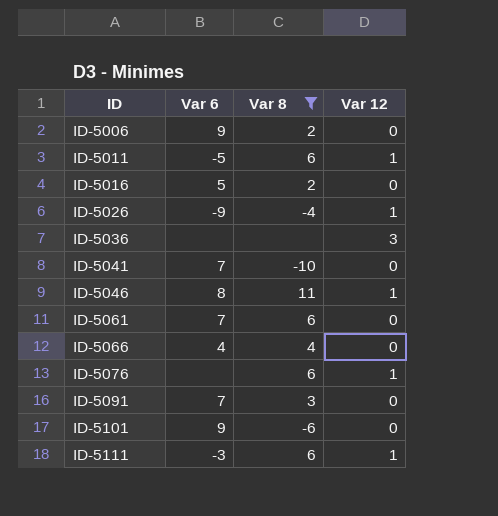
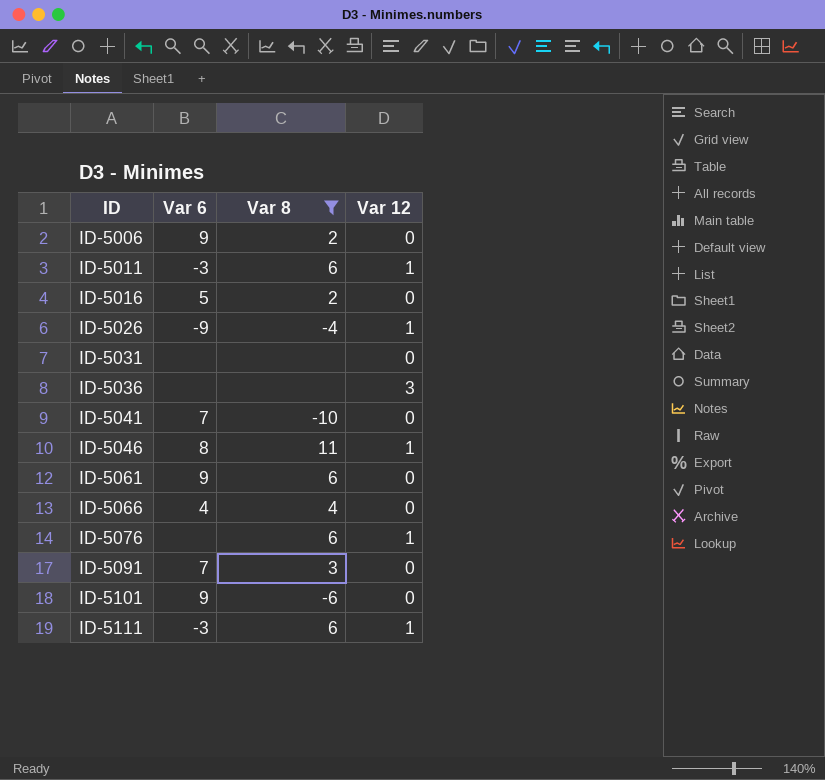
ID-5011 | Var 6: -5 -> -3
row ID-5031: none -> none | none | 0
ID-5061 | Var 6: 7 -> 9

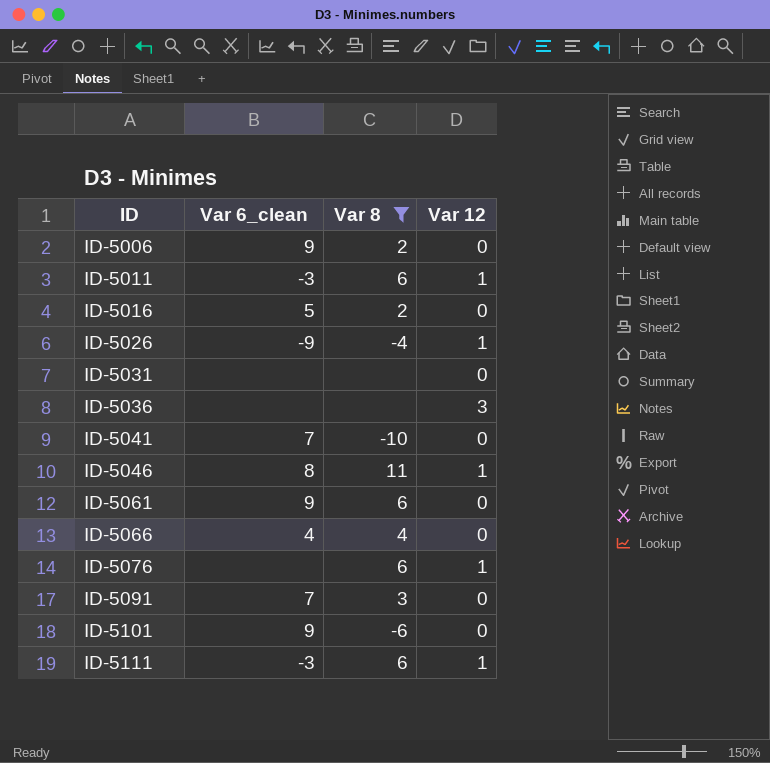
column name: Var 6 -> Var 6_clean

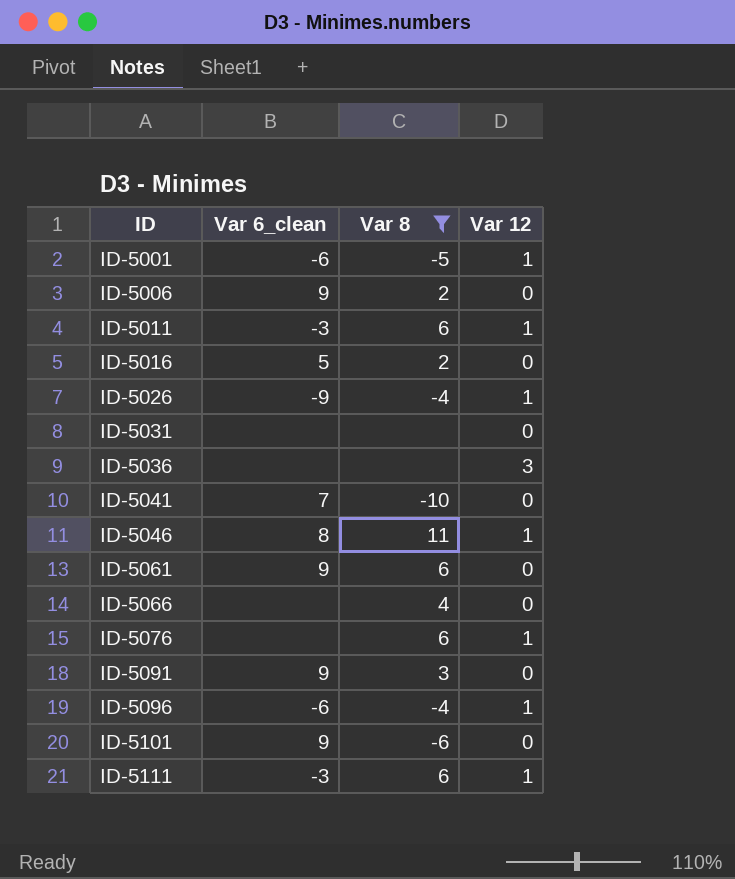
row ID-5001: none -> -6 | -5 | 1
ID-5066 | Var 6_clean: 4 -> none
ID-5091 | Var 6_clean: 7 -> 9
row ID-5096: none -> -6 | -4 | 1

